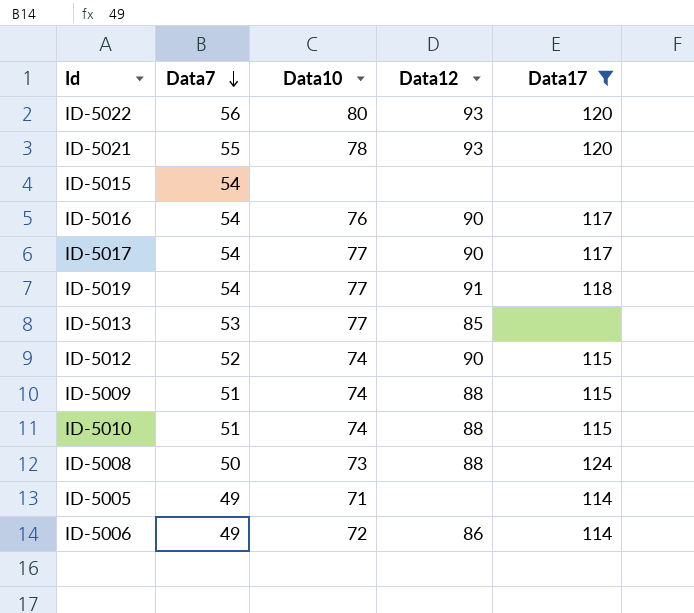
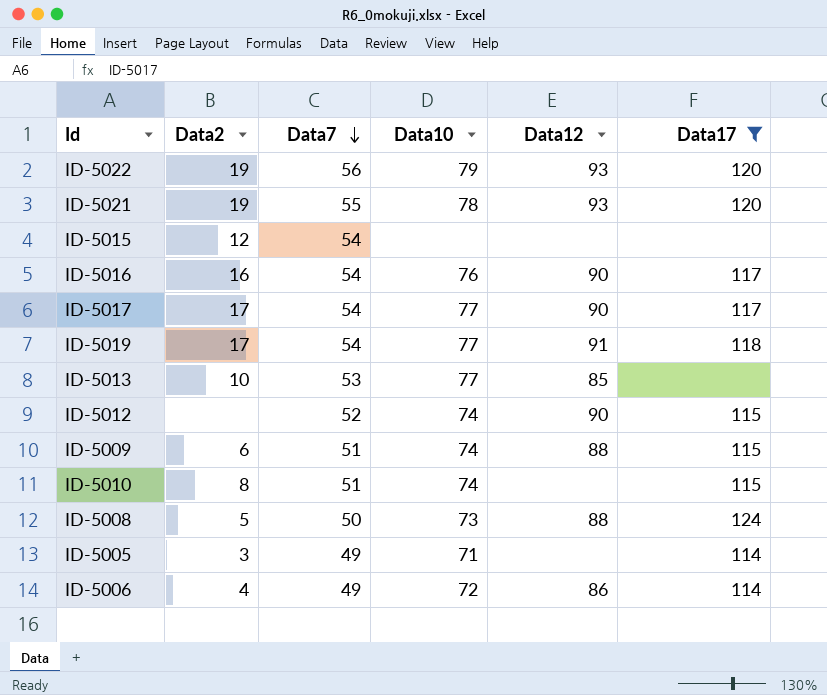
column Data2 | position: none -> 2
ID-5022 | Data10: 80 -> 79
ID-5010 | Data12: 88 -> none

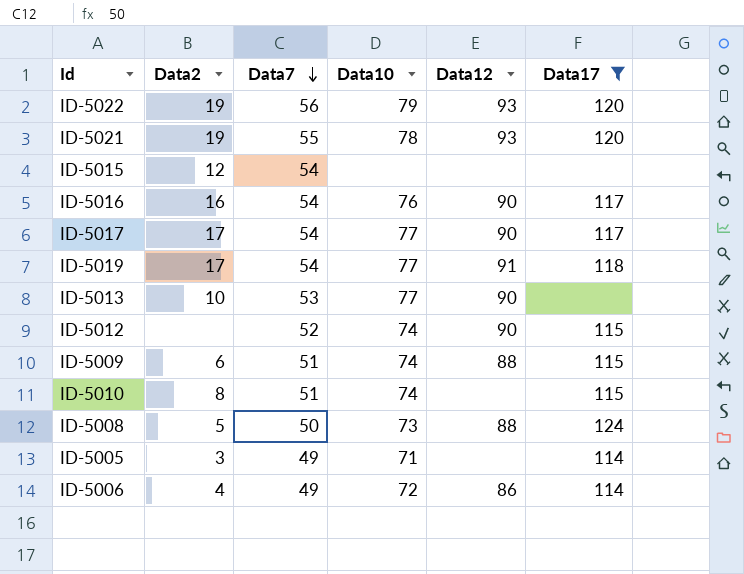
ID-5013 | Data12: 85 -> 90

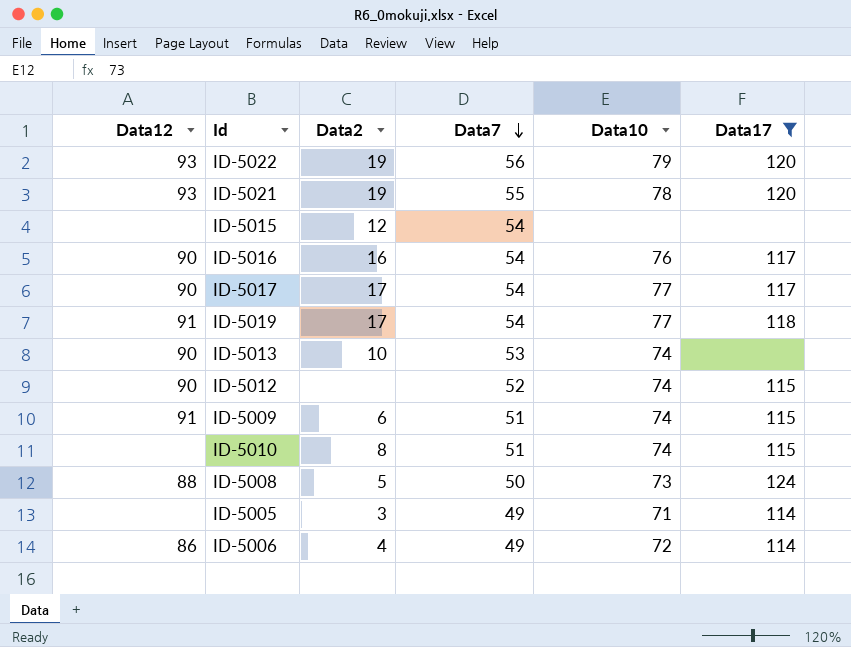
column Data12 | position: 5 -> 1
ID-5013 | Data10: 77 -> 74
ID-5009 | Data12: 88 -> 91

